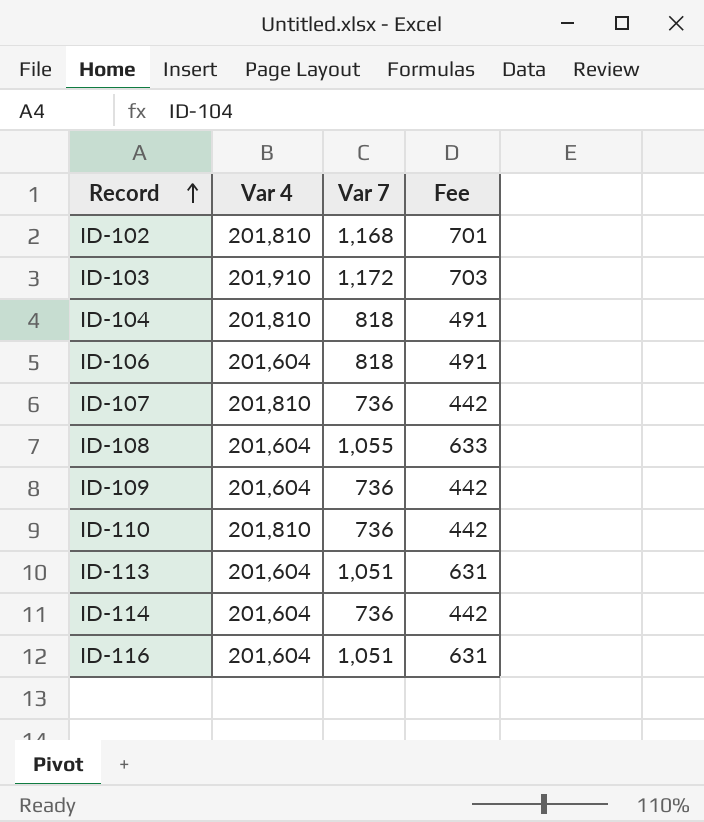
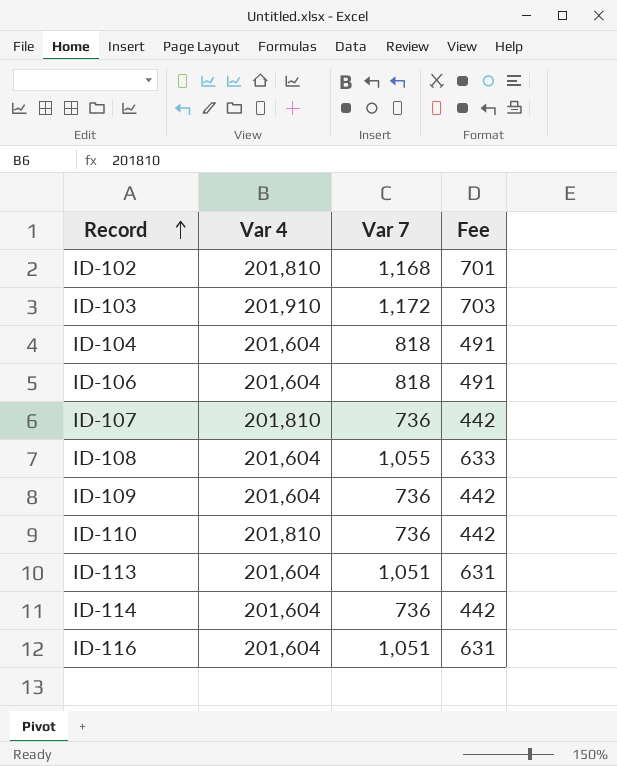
ID-104 | Var 4: 201,810 -> 201,604

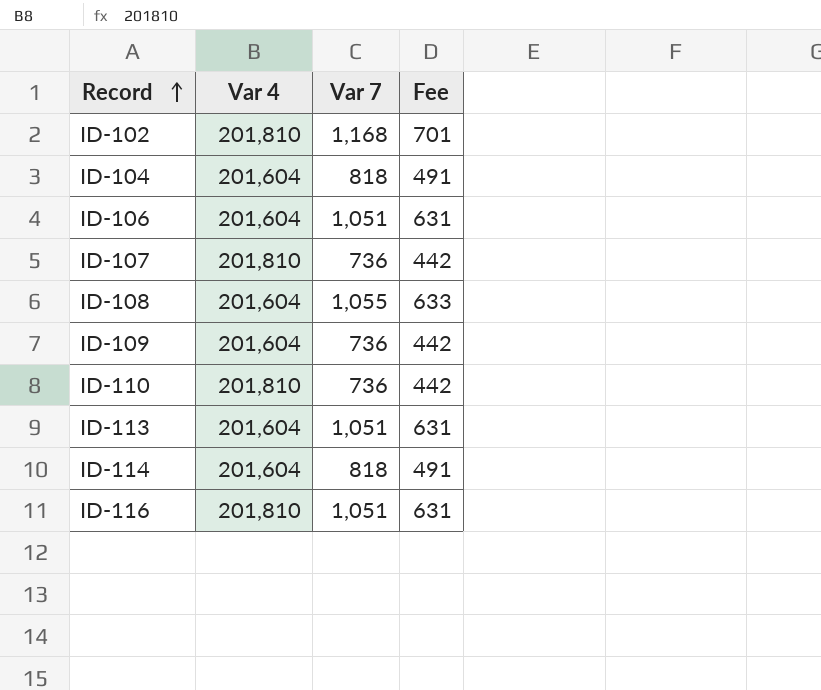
row ID-103: 201,910 | 1,172 | 703 -> none
ID-106 | Var 7: 818 -> 1,051
ID-106 | Fee: 491 -> 631
ID-114 | Var 7: 736 -> 818
ID-114 | Fee: 442 -> 491
ID-116 | Var 4: 201,604 -> 201,810

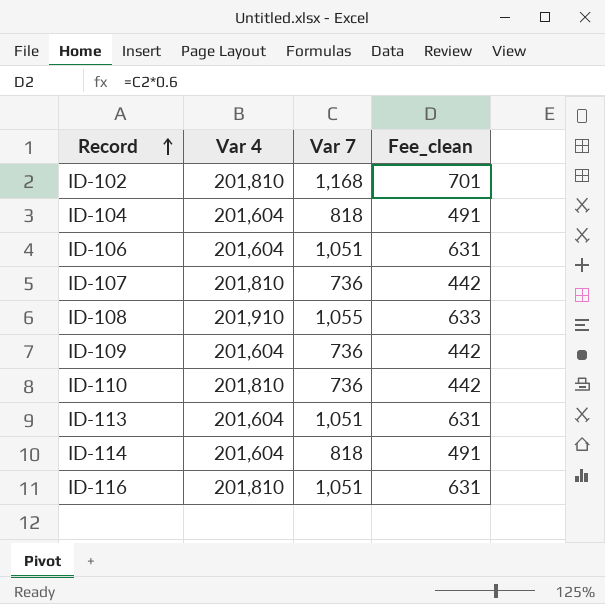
column name: Fee -> Fee_clean
ID-108 | Var 4: 201,604 -> 201,910

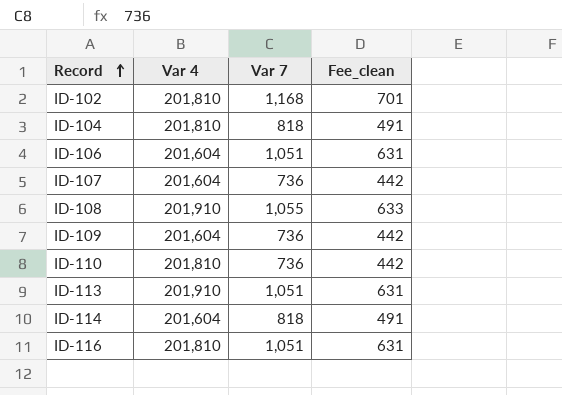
ID-104 | Var 4: 201,604 -> 201,810
ID-107 | Var 4: 201,810 -> 201,604
ID-113 | Var 4: 201,604 -> 201,910

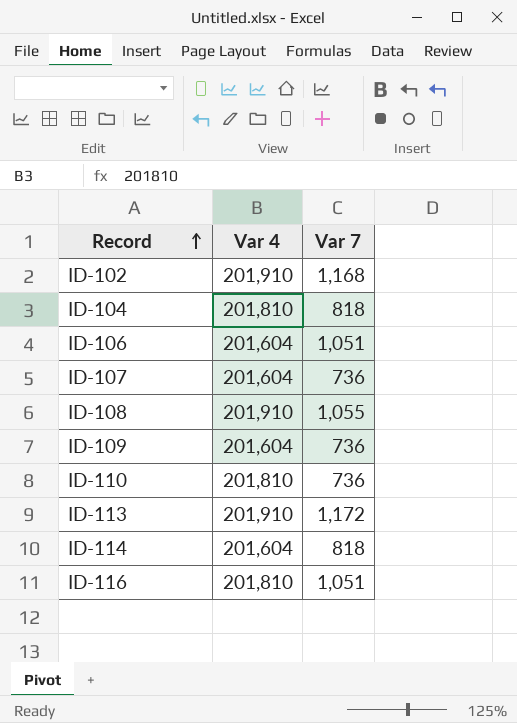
column Fee_clean | formula: [Var 7] * 0.6 -> none
ID-102 | Var 4: 201,810 -> 201,910
ID-113 | Var 7: 1,051 -> 1,172

